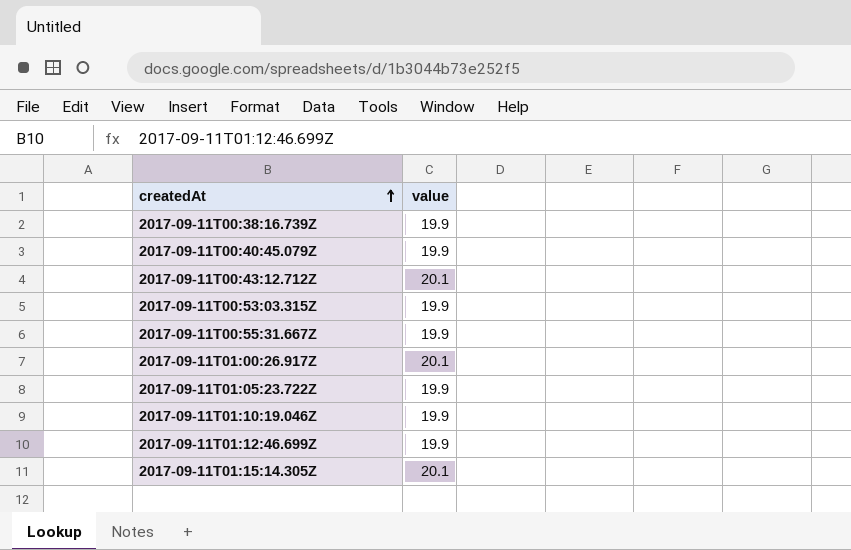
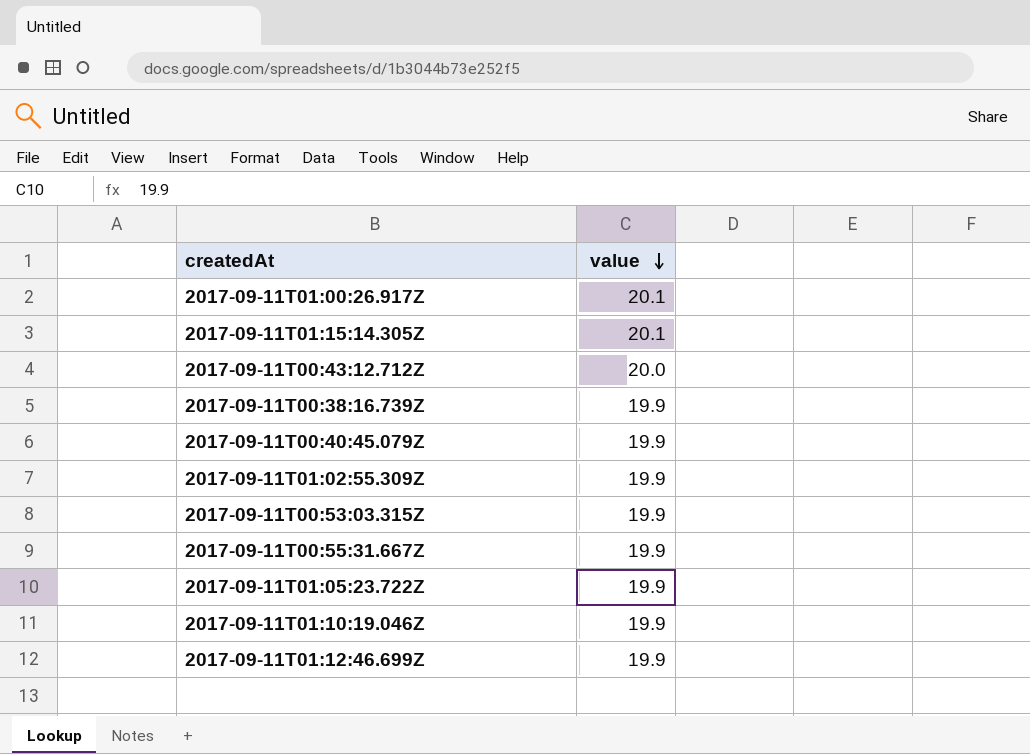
row order: createdAt ascending -> value descending
2017-09-11T00:43:12.712Z | value: 20.1 -> 20.0
row 2017-09-11T01:02:55.309Z: none -> 19.9

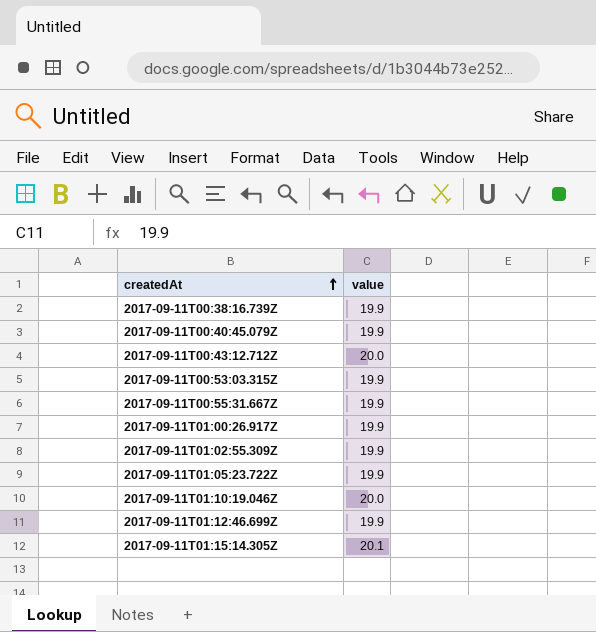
row order: value descending -> createdAt ascending
2017-09-11T01:00:26.917Z | value: 20.1 -> 19.9
2017-09-11T01:10:19.046Z | value: 19.9 -> 20.0

